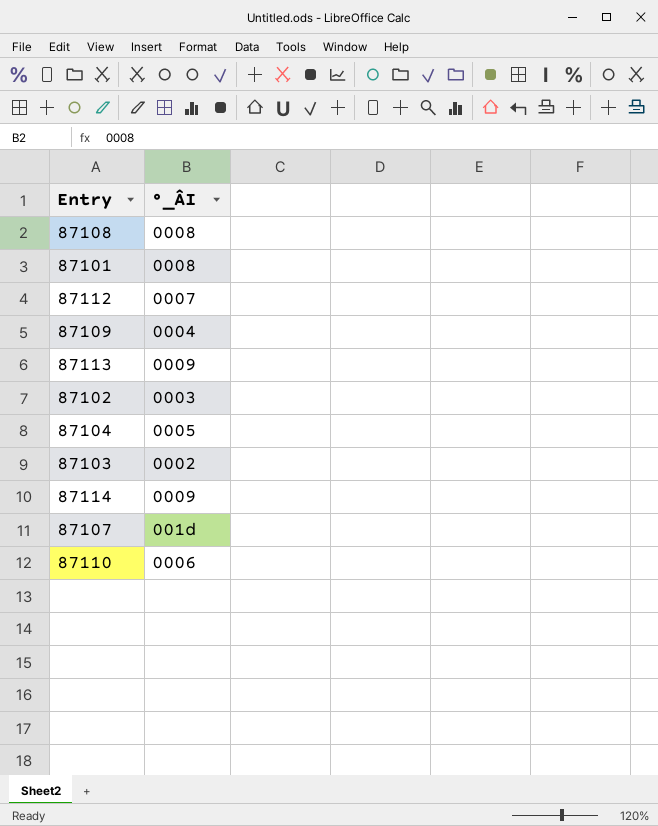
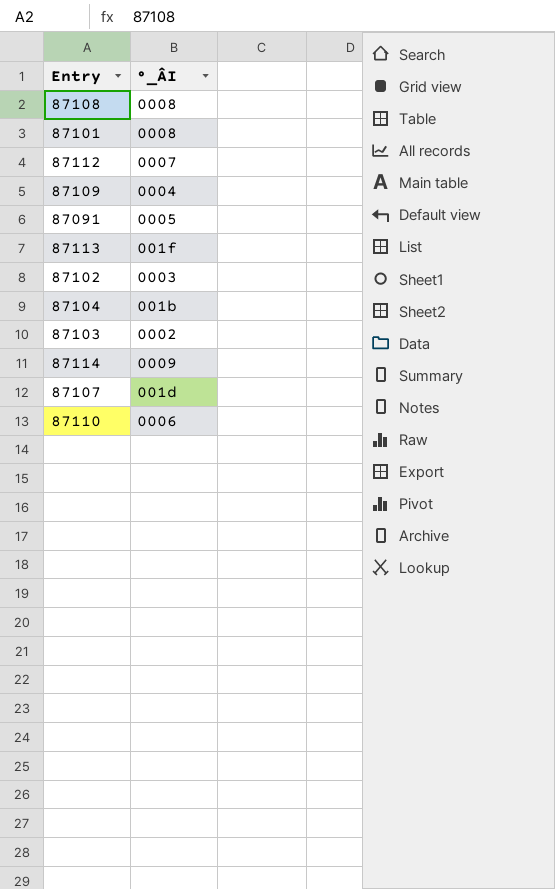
row 87091: none -> 0005
87113 | °_ÂI: 0009 -> 001f
87104 | °_ÂI: 0005 -> 001b

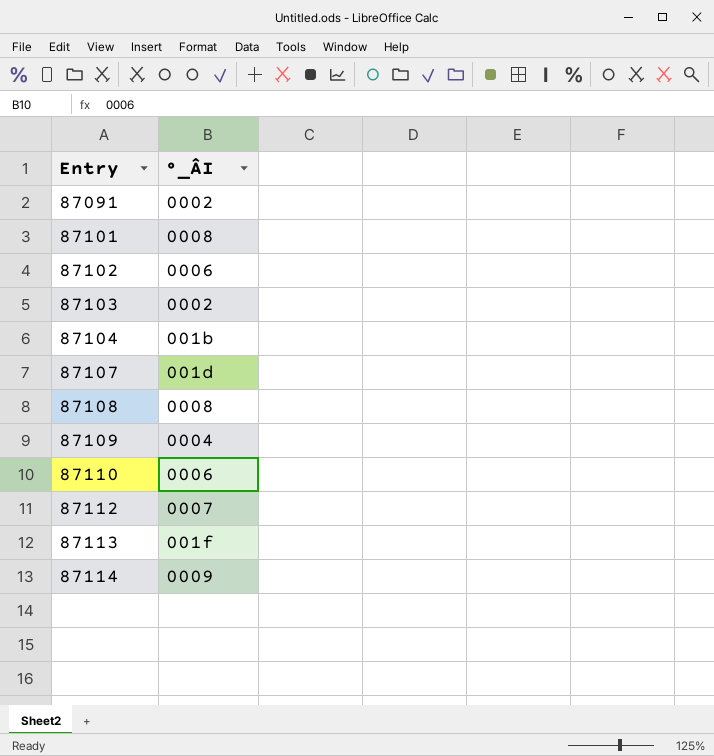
row order: none -> Entry ascending
87091 | °_ÂI: 0005 -> 0002
87102 | °_ÂI: 0003 -> 0006

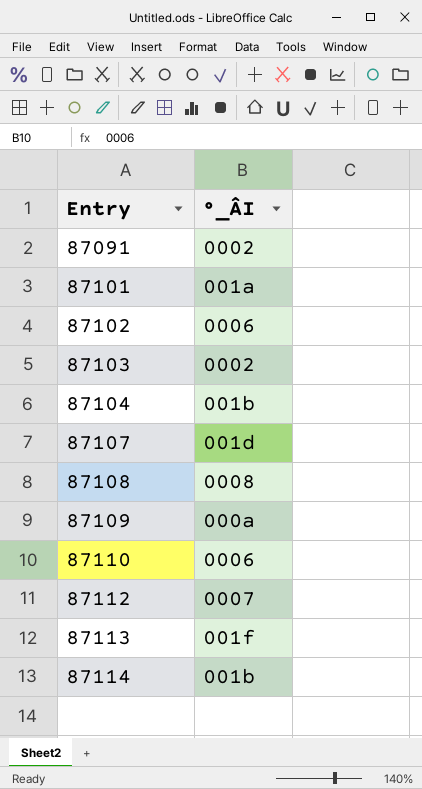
87101 | °_ÂI: 0008 -> 001a
87109 | °_ÂI: 0004 -> 000a
87114 | °_ÂI: 0009 -> 001b

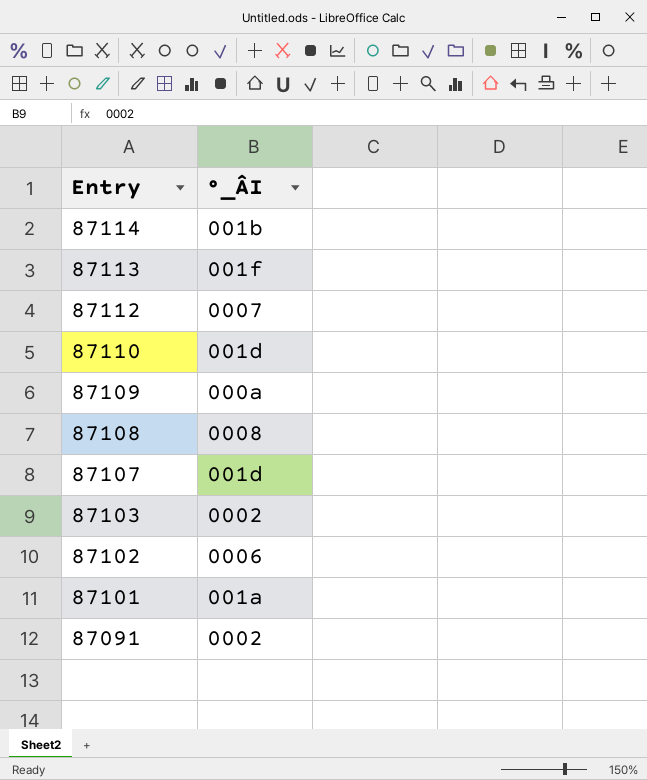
row order: Entry ascending -> Entry descending
row 87104: 001b -> none
87110 | °_ÂI: 0006 -> 001d

